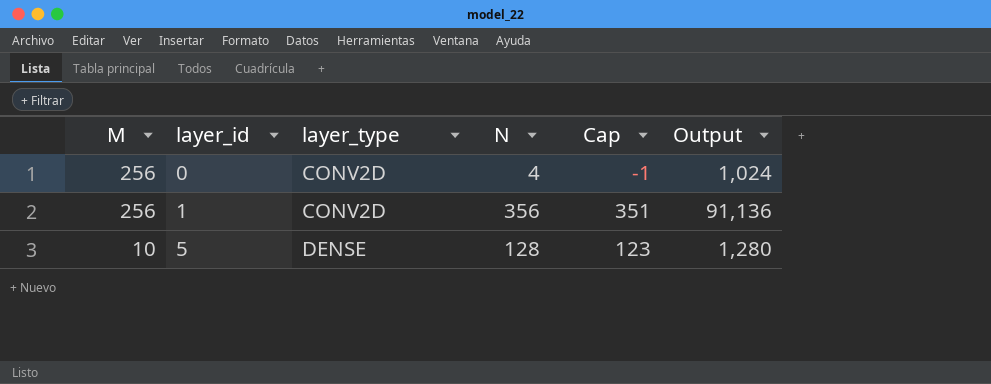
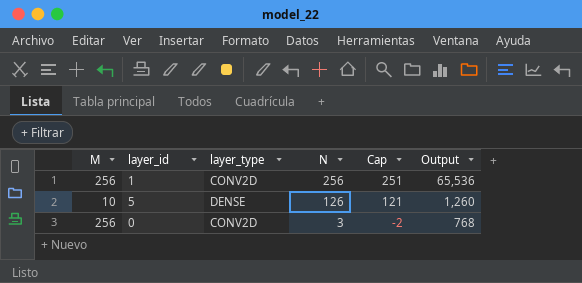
row order: M descending -> N descending
1 | N: 356 -> 256
1 | Cap: 351 -> 251
1 | Output: 91,136 -> 65,536
5 | N: 128 -> 126
5 | Cap: 123 -> 121
5 | Output: 1,280 -> 1,260
0 | N: 4 -> 3
0 | Cap: -1 -> -2
0 | Output: 1,024 -> 768

